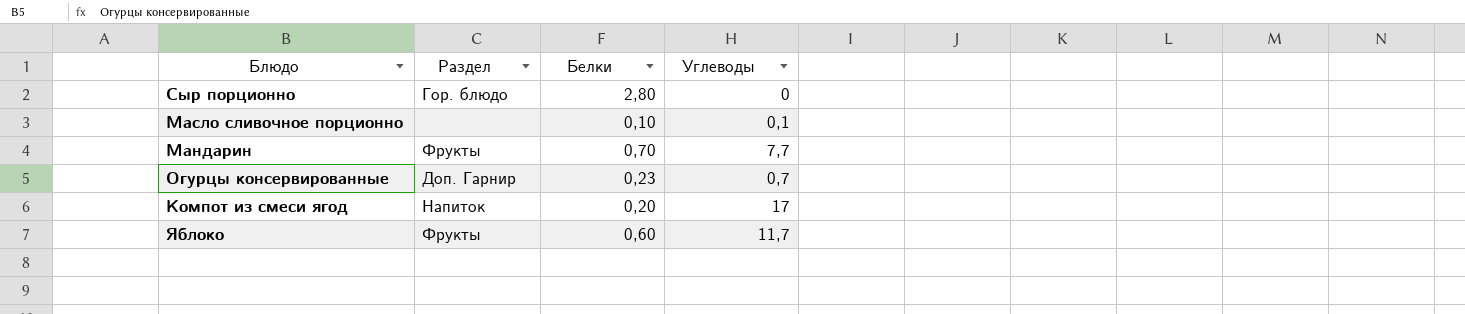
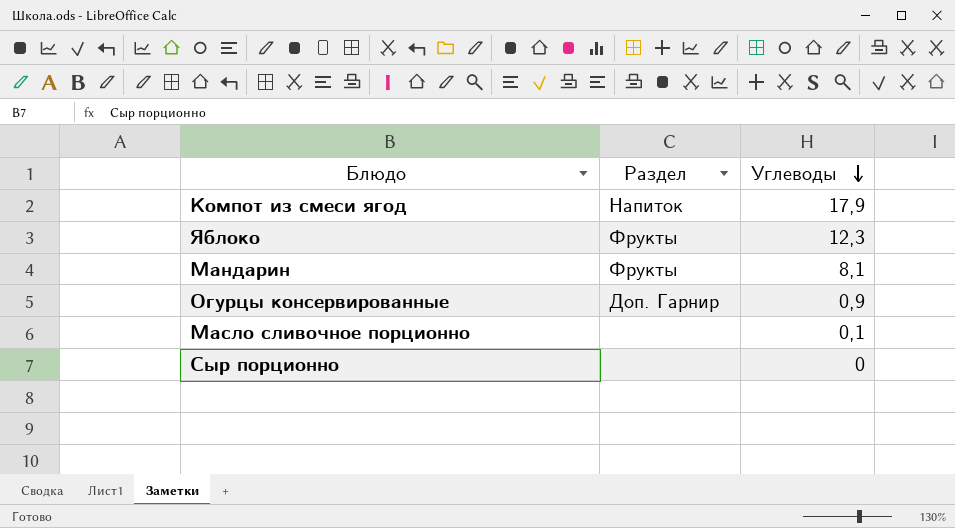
row order: none -> Углеводы descending
column Белки | position: 3 -> none
Компот из смеси ягод | Углеводы: 17 -> 17,9
Яблоко | Углеводы: 11,7 -> 12,3
Мандарин | Углеводы: 7,7 -> 8,1
Огурцы консервированные | Углеводы: 0,7 -> 0,9
Сыр порционно | Раздел: Гор. блюдо -> none

